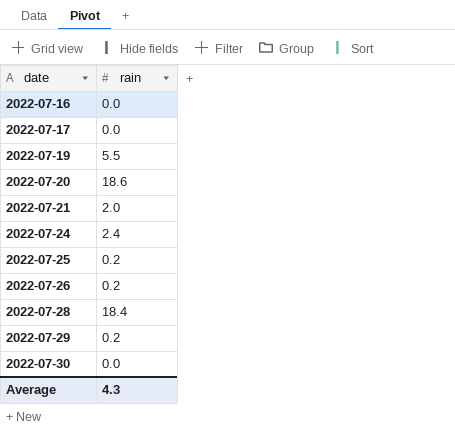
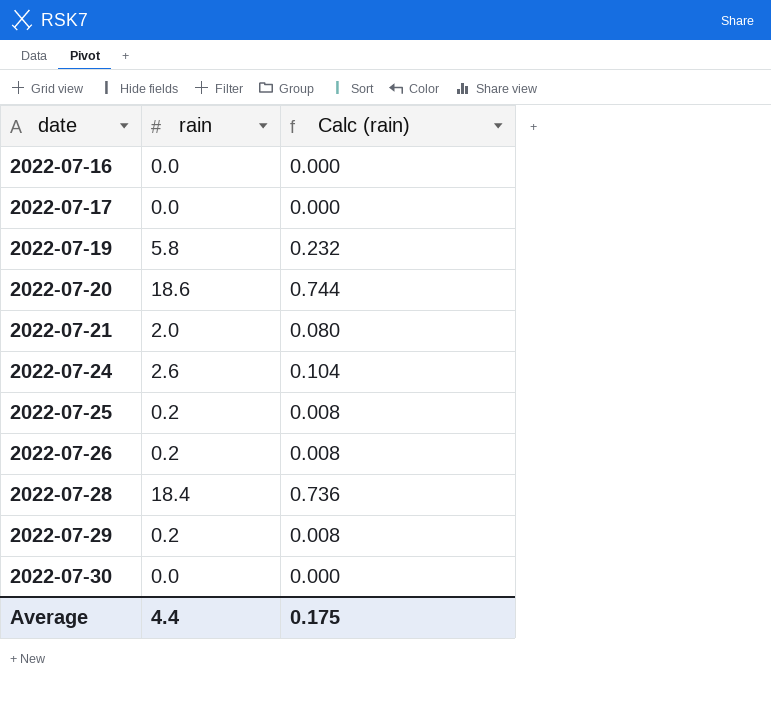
column Calc (rain) | formula: none -> [rain] * 0.04
2022-07-19 | rain: 5.5 -> 5.8
2022-07-24 | rain: 2.4 -> 2.6
Average | rain: 4.3 -> 4.4

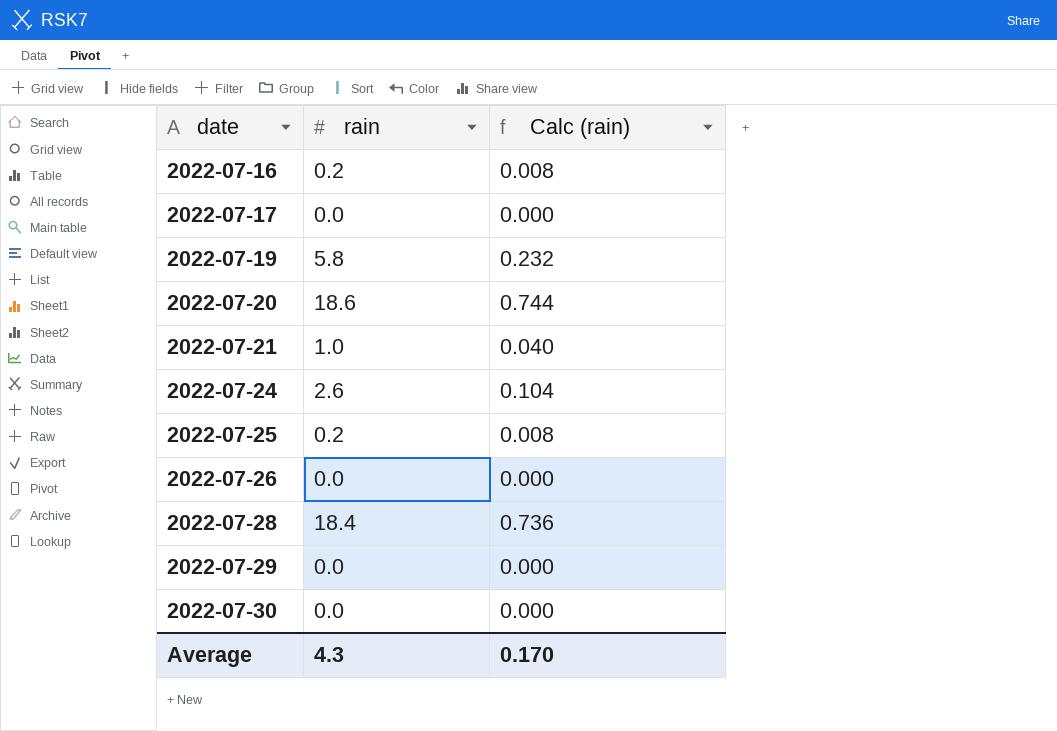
2022-07-16 | rain: 0.0 -> 0.2
2022-07-16 | Calc (rain): 0.000 -> 0.008
2022-07-21 | rain: 2.0 -> 1.0
2022-07-21 | Calc (rain): 0.080 -> 0.040
2022-07-26 | rain: 0.2 -> 0.0
2022-07-26 | Calc (rain): 0.008 -> 0.000
2022-07-29 | rain: 0.2 -> 0.0
2022-07-29 | Calc (rain): 0.008 -> 0.000
Average | rain: 4.4 -> 4.3
Average | Calc (rain): 0.175 -> 0.170

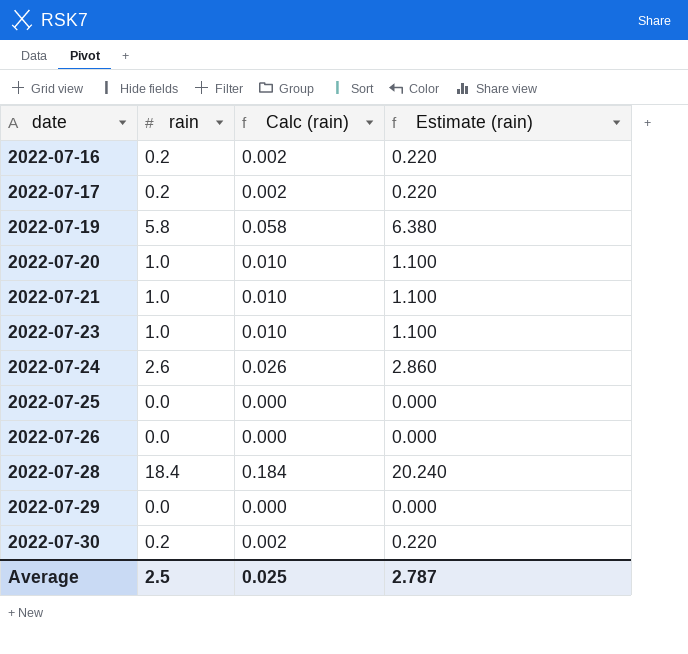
column Calc (rain) | formula: [rain] * 0.04 -> [rain] * 0.01
column Estimate (rain) | formula: none -> [rain] * 1.1
2022-07-17 | rain: 0.0 -> 0.2
2022-07-20 | rain: 18.6 -> 1.0
row 2022-07-23: none -> 1.0 | 0.010 | 1.100
2022-07-25 | rain: 0.2 -> 0.0
2022-07-30 | rain: 0.0 -> 0.2
Average | rain: 4.3 -> 2.5
Average | Calc (rain): 0.170 -> 0.025

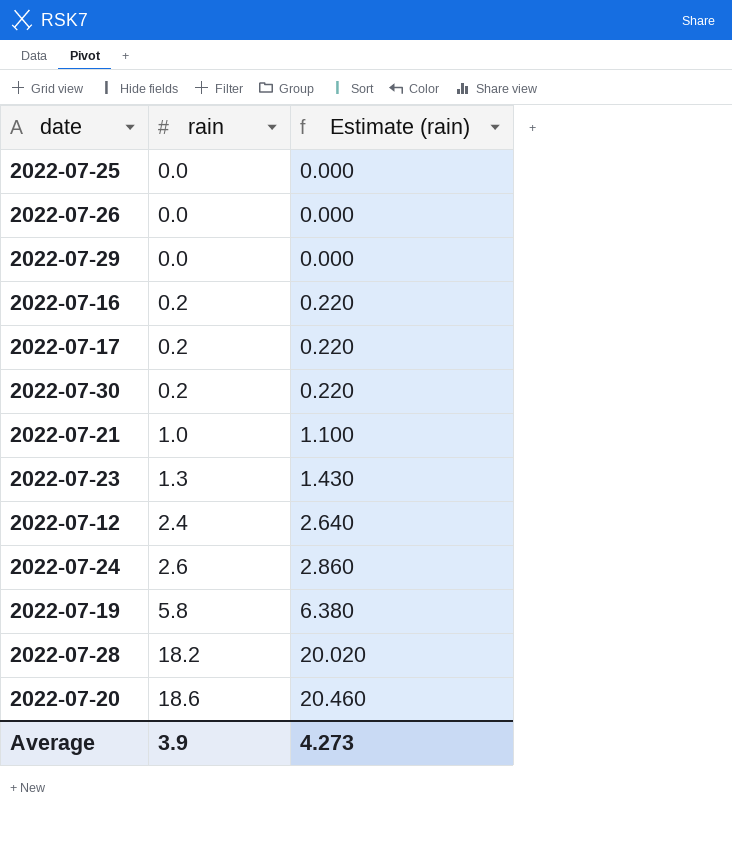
row order: date ascending -> rain ascending
column Calc (rain) | formula: [rain] * 0.01 -> none
2022-07-23 | rain: 1.0 -> 1.3
2022-07-23 | Estimate (rain): 1.100 -> 1.430
row 2022-07-12: none -> 2.4 | 2.640
2022-07-28 | rain: 18.4 -> 18.2
2022-07-28 | Estimate (rain): 20.240 -> 20.020
2022-07-20 | rain: 1.0 -> 18.6
2022-07-20 | Estimate (rain): 1.100 -> 20.460
Average | rain: 2.5 -> 3.9
Average | Estimate (rain): 2.787 -> 4.273

